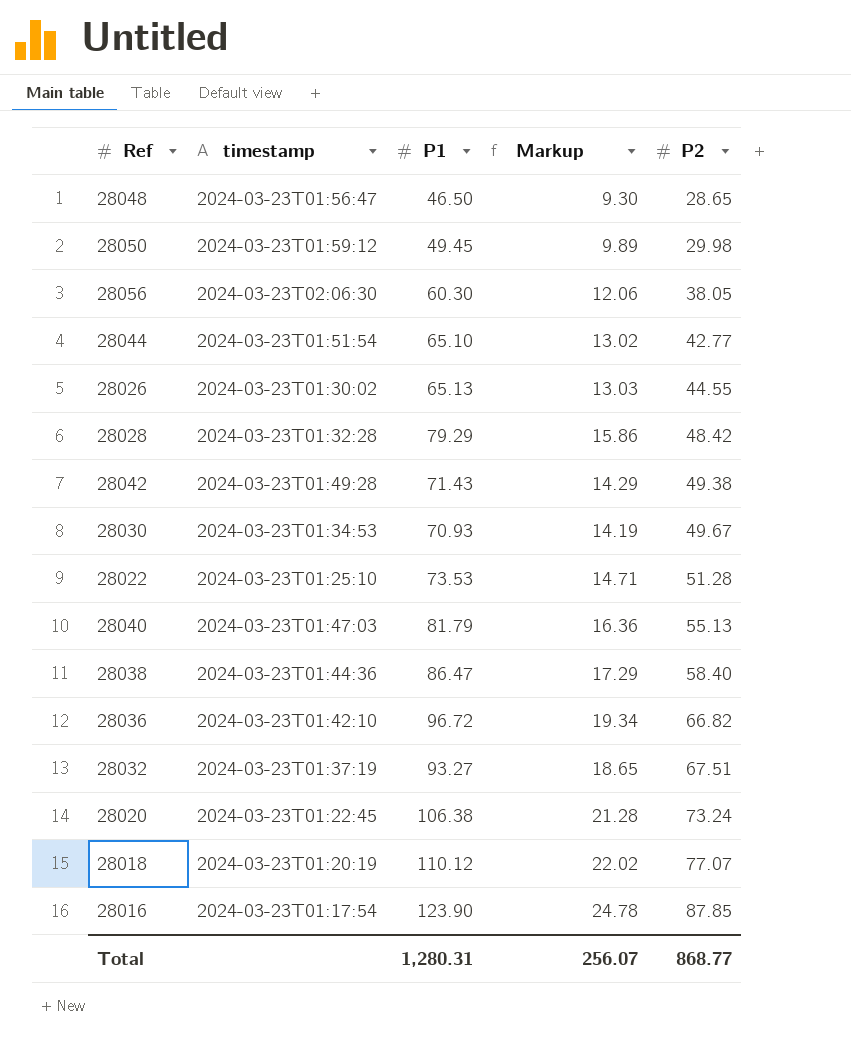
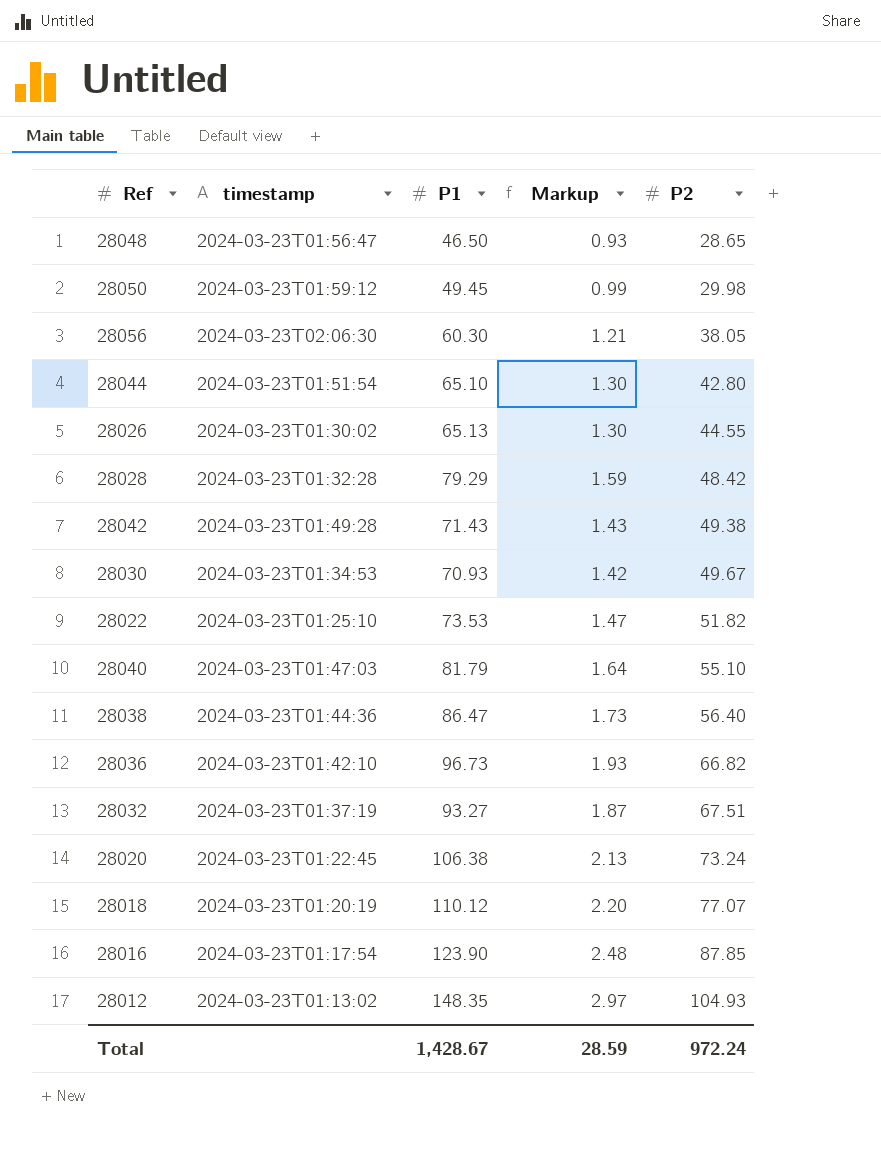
column Markup | formula: [P1] * 0.2 -> [P1] * 0.02
28044 | P2: 42.77 -> 42.80
28022 | P2: 51.28 -> 51.82
28040 | P2: 55.13 -> 55.10
28038 | P2: 58.40 -> 56.40
28036 | P1: 96.72 -> 96.73
row 28012: none -> 2024-03-23T01:13:02 | 148.35 | 2.97 | 104.93
Total | P1: 1,280.31 -> 1,428.67
Total | Markup: 256.07 -> 28.59
Total | P2: 868.77 -> 972.24

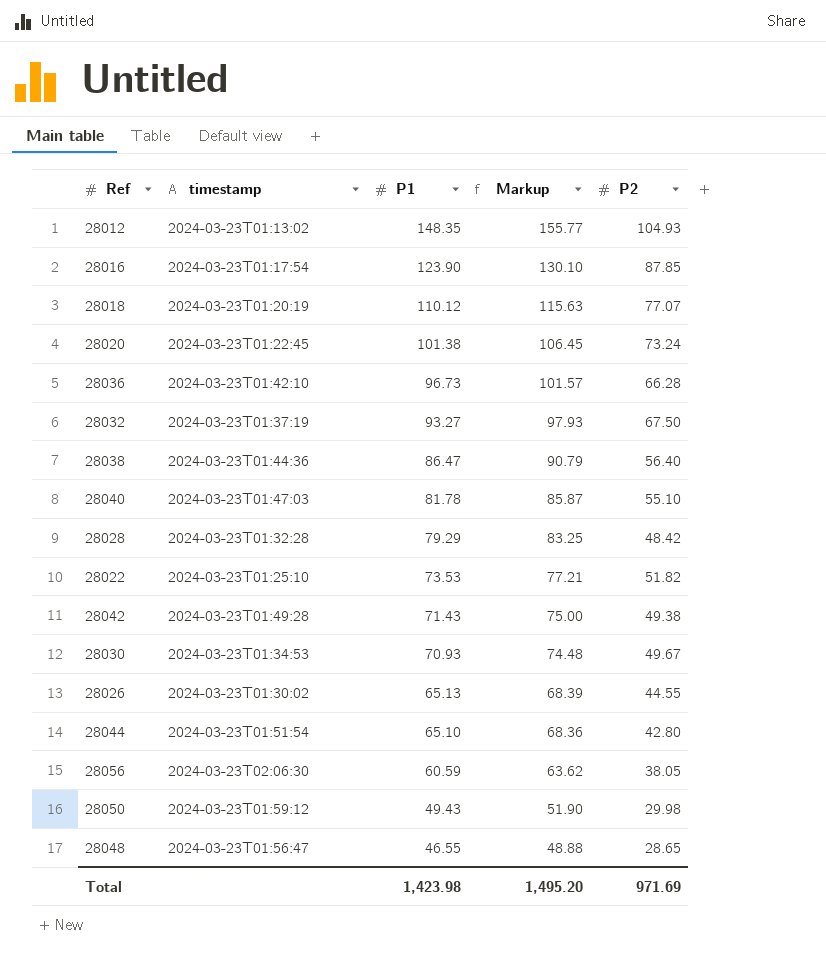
row order: P2 ascending -> P1 descending
column Markup | formula: [P1] * 0.02 -> [P1] * 1.05
28020 | P1: 106.38 -> 101.38
28036 | P2: 66.82 -> 66.28
28032 | P2: 67.51 -> 67.50
28040 | P1: 81.79 -> 81.78
28056 | P1: 60.30 -> 60.59
28050 | P1: 49.45 -> 49.43
28048 | P1: 46.50 -> 46.55
Total | P1: 1,428.67 -> 1,423.98
Total | Markup: 28.59 -> 1,495.20
Total | P2: 972.24 -> 971.69

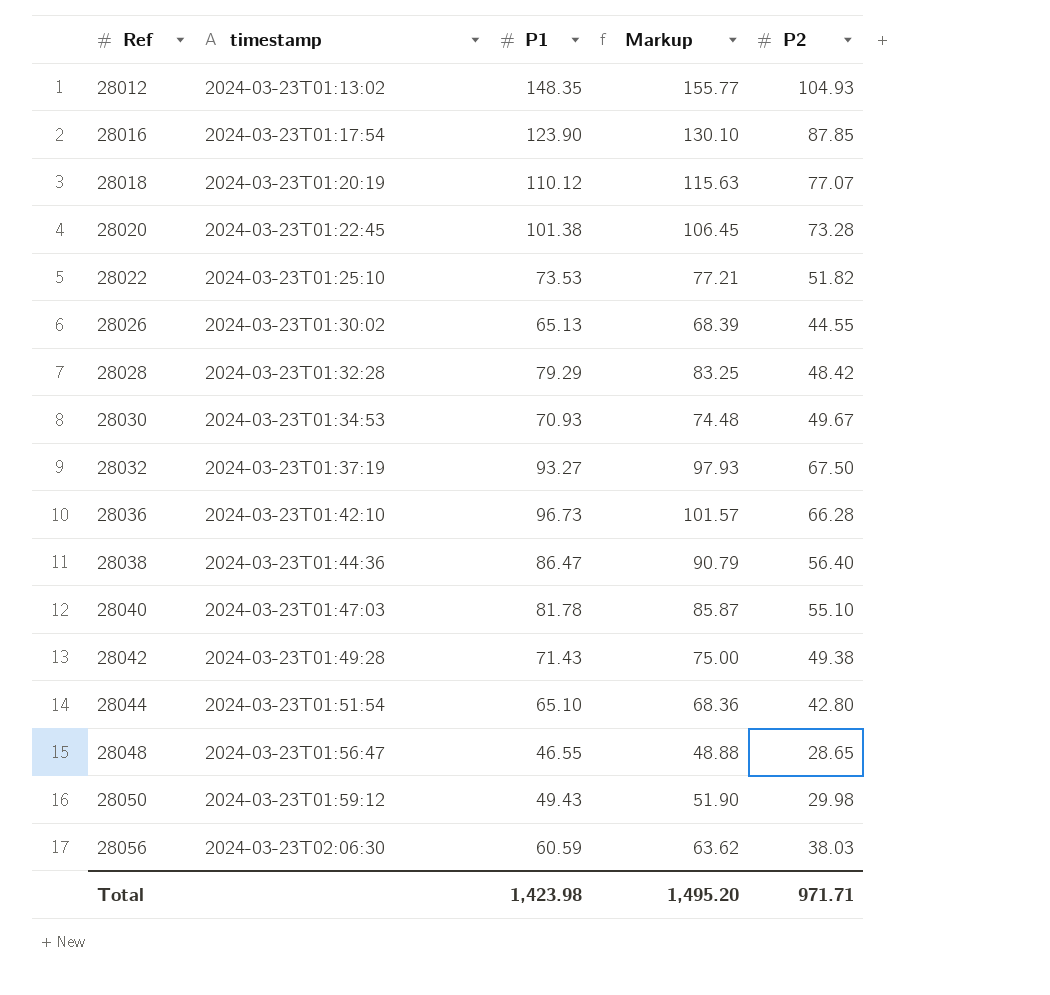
row order: P1 descending -> Ref ascending
28020 | P2: 73.24 -> 73.28
28056 | P2: 38.05 -> 38.03
Total | P2: 971.69 -> 971.71

